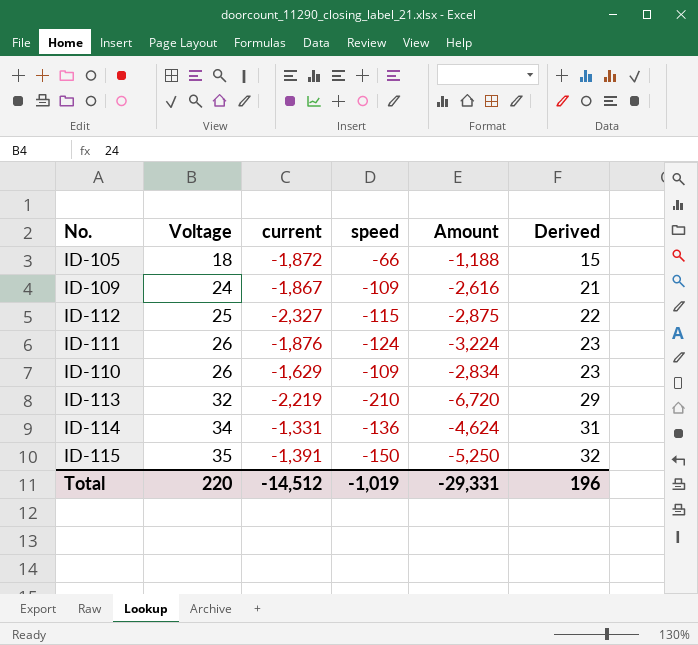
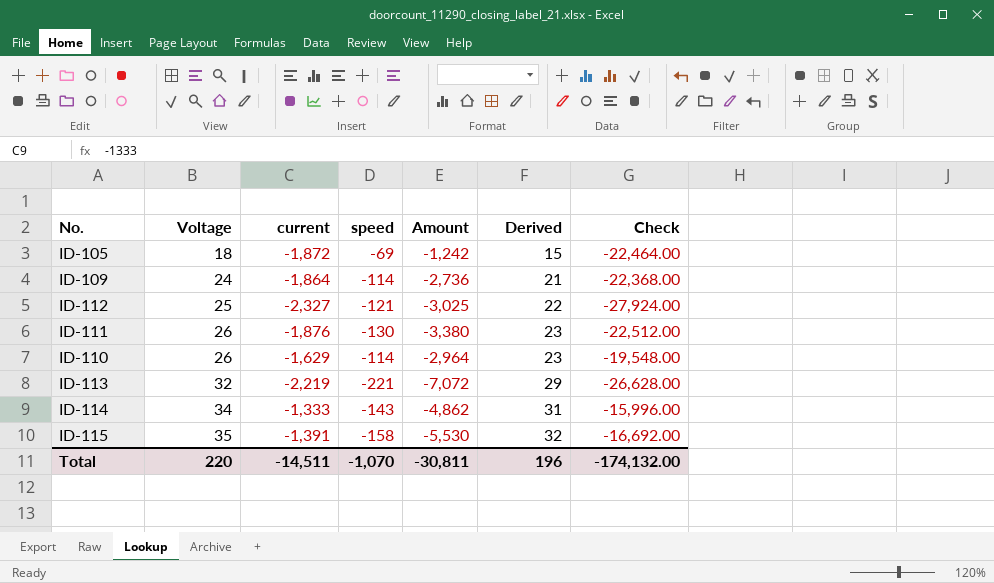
column Check | formula: none -> [current] * 12
ID-105 | speed: -66 -> -69
ID-105 | Amount: -1,188 -> -1,242
ID-109 | current: -1,867 -> -1,864
ID-109 | speed: -109 -> -114
ID-109 | Amount: -2,616 -> -2,736
ID-112 | speed: -115 -> -121
ID-112 | Amount: -2,875 -> -3,025
ID-111 | speed: -124 -> -130
ID-111 | Amount: -3,224 -> -3,380
ID-110 | speed: -109 -> -114
ID-110 | Amount: -2,834 -> -2,964
ID-113 | speed: -210 -> -221
ID-113 | Amount: -6,720 -> -7,072
ID-114 | current: -1,331 -> -1,333
ID-114 | speed: -136 -> -143
ID-114 | Amount: -4,624 -> -4,862
ID-115 | speed: -150 -> -158
ID-115 | Amount: -5,250 -> -5,530
Total | current: -14,512 -> -14,511
Total | speed: -1,019 -> -1,070
Total | Amount: -29,331 -> -30,811

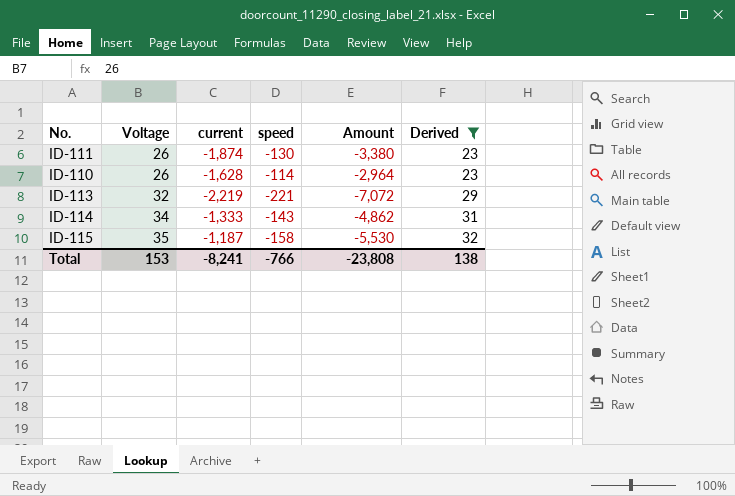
filter: none -> Derived >= 23
column Check | formula: [current] * 12 -> none
ID-111 | current: -1,876 -> -1,874
ID-110 | current: -1,629 -> -1,628
ID-115 | current: -1,391 -> -1,187
Total | Voltage: 220 -> 153
Total | current: -14,511 -> -8,241
Total | speed: -1,070 -> -766
Total | Amount: -30,811 -> -23,808
Total | Derived: 196 -> 138

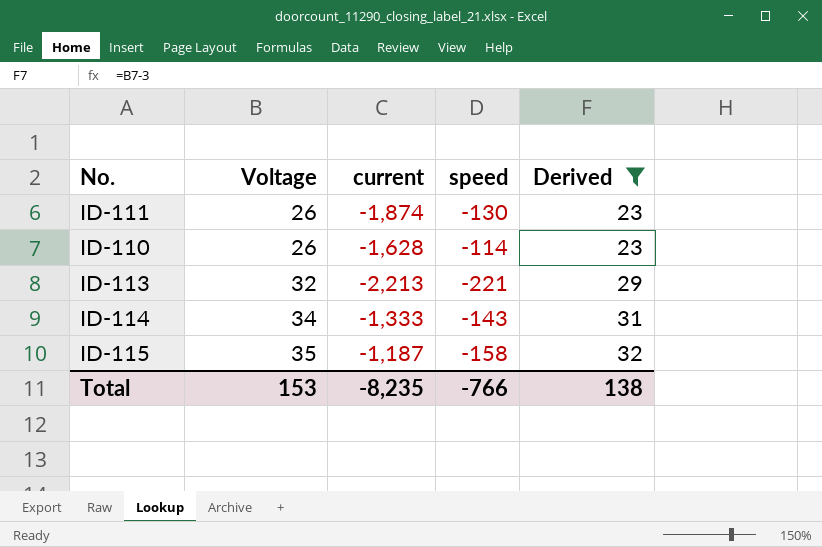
column Amount | formula: [Voltage] * [speed] -> none
ID-113 | current: -2,219 -> -2,213
Total | current: -8,241 -> -8,235

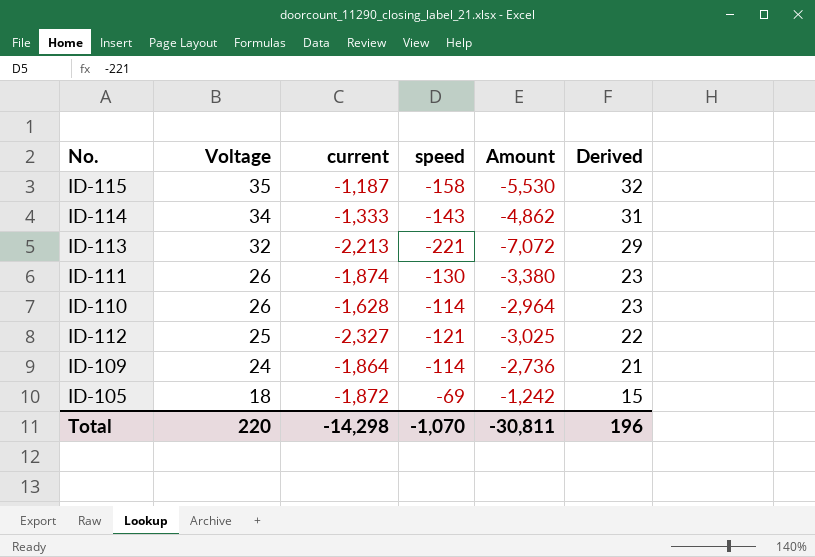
filter: Derived >= 23 -> none
row order: Voltage ascending -> Voltage descending
column Amount | formula: none -> [Voltage] * [speed]
Total | Voltage: 153 -> 220
Total | current: -8,235 -> -14,298
Total | speed: -766 -> -1,070
Total | Derived: 138 -> 196

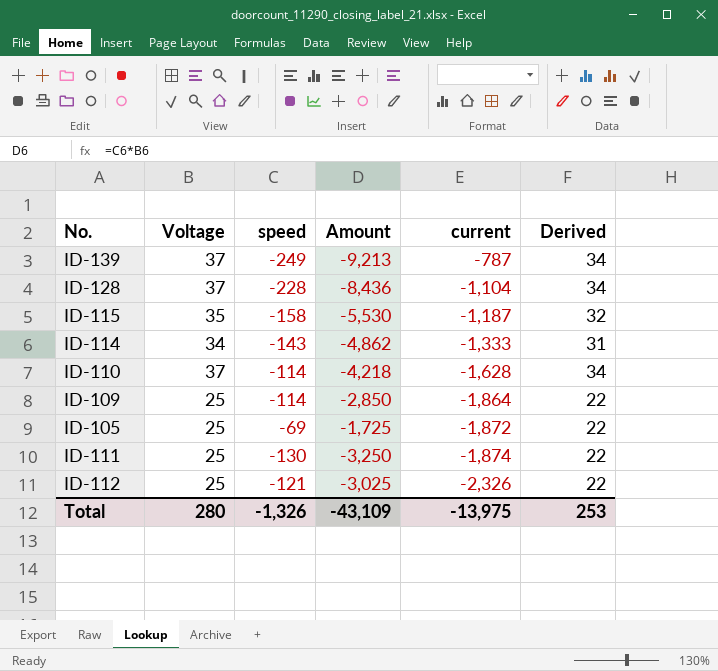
row order: Voltage descending -> current descending
column current | position: 3 -> 5
row ID-113: 32 | -2,213 | -221 | -7,072 | 29 -> none
row ID-139: none -> 37 | -249 | -9,213 | -787 | 34
row ID-128: none -> 37 | -228 | -8,436 | -1,104 | 34
ID-110 | Voltage: 26 -> 37
ID-110 | Amount: -2,964 -> -4,218
ID-110 | Derived: 23 -> 34
ID-109 | Voltage: 24 -> 25
ID-109 | Amount: -2,736 -> -2,850
ID-109 | Derived: 21 -> 22
ID-105 | Voltage: 18 -> 25
ID-105 | Amount: -1,242 -> -1,725
ID-105 | Derived: 15 -> 22
ID-111 | Voltage: 26 -> 25
ID-111 | Amount: -3,380 -> -3,250
ID-111 | Derived: 23 -> 22
ID-112 | current: -2,327 -> -2,326
Total | Voltage: 220 -> 280
Total | speed: -1,070 -> -1,326
Total | Amount: -30,811 -> -43,109
Total | current: -14,298 -> -13,975
Total | Derived: 196 -> 253

